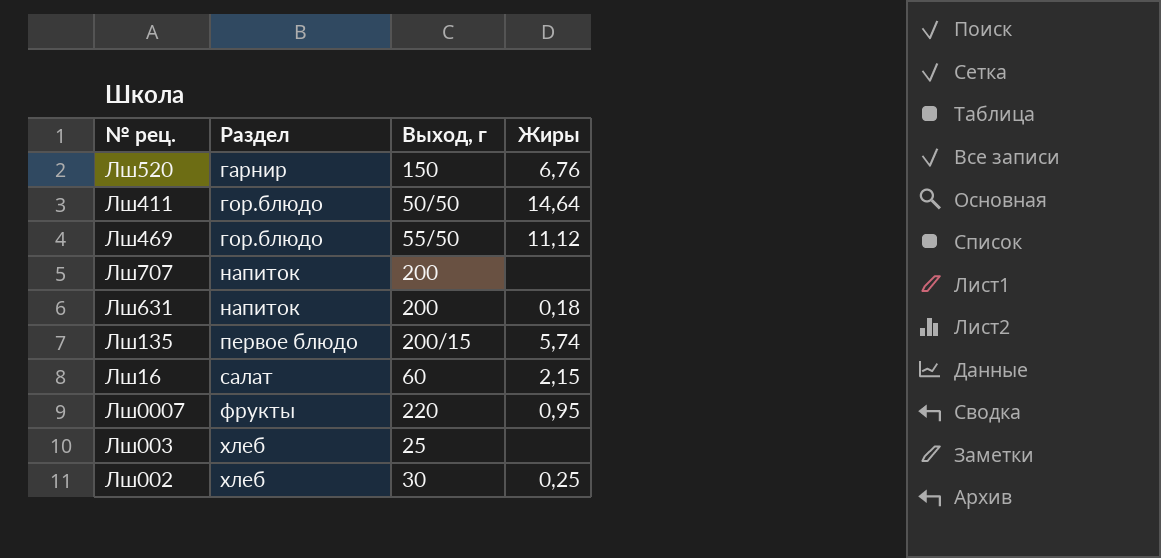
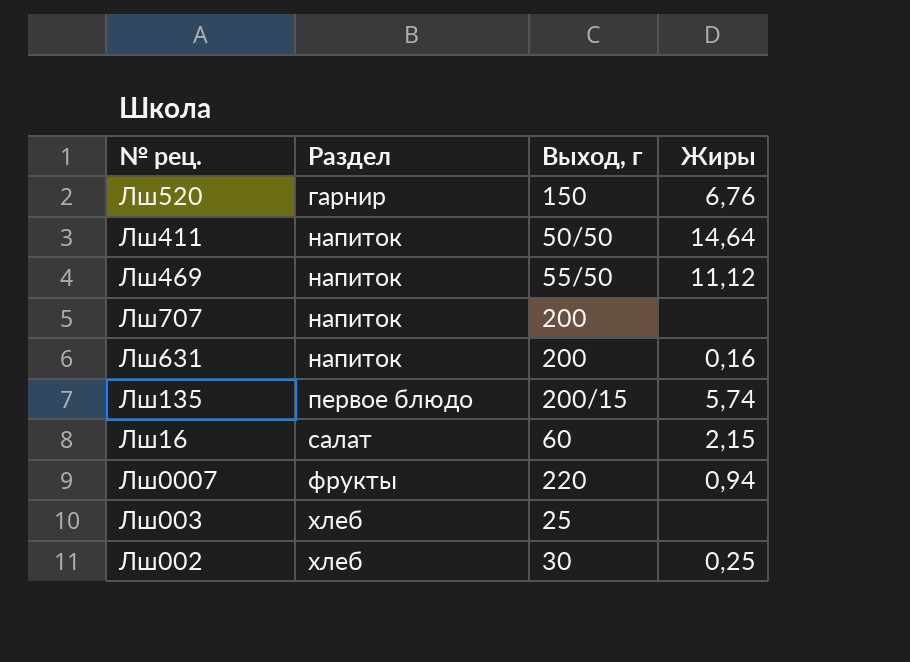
Лш411 | Раздел: гор.блюдо -> напиток
Лш469 | Раздел: гор.блюдо -> напиток
Лш631 | Жиры: 0,18 -> 0,16
Лш0007 | Жиры: 0,95 -> 0,94

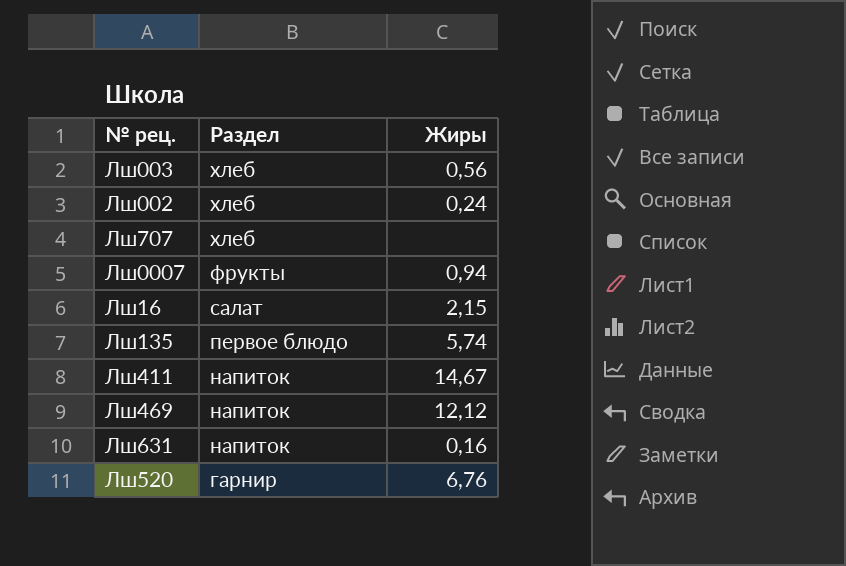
row order: Раздел ascending -> Раздел descending
column Выход, г | position: 3 -> none
Лш003 | Жиры: none -> 0,56
Лш002 | Жиры: 0,25 -> 0,24
Лш707 | Раздел: напиток -> хлеб
Лш411 | Жиры: 14,64 -> 14,67
Лш469 | Жиры: 11,12 -> 12,12

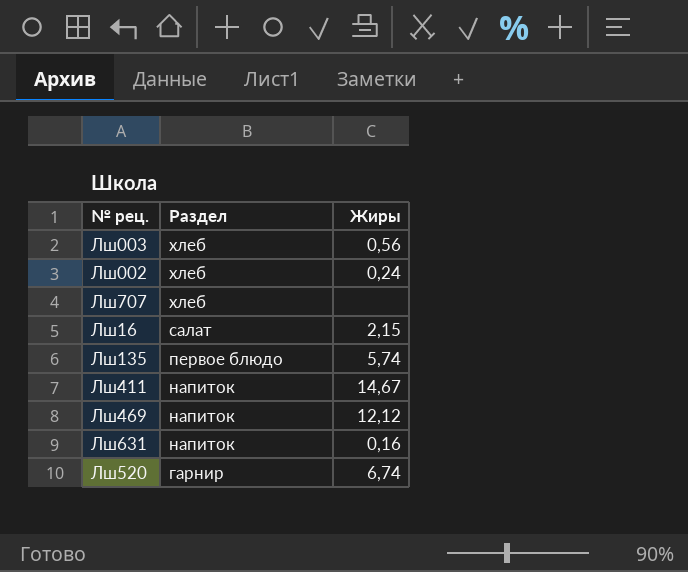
row Лш0007: фрукты | 0,94 -> none
Лш520 | Жиры: 6,76 -> 6,74

